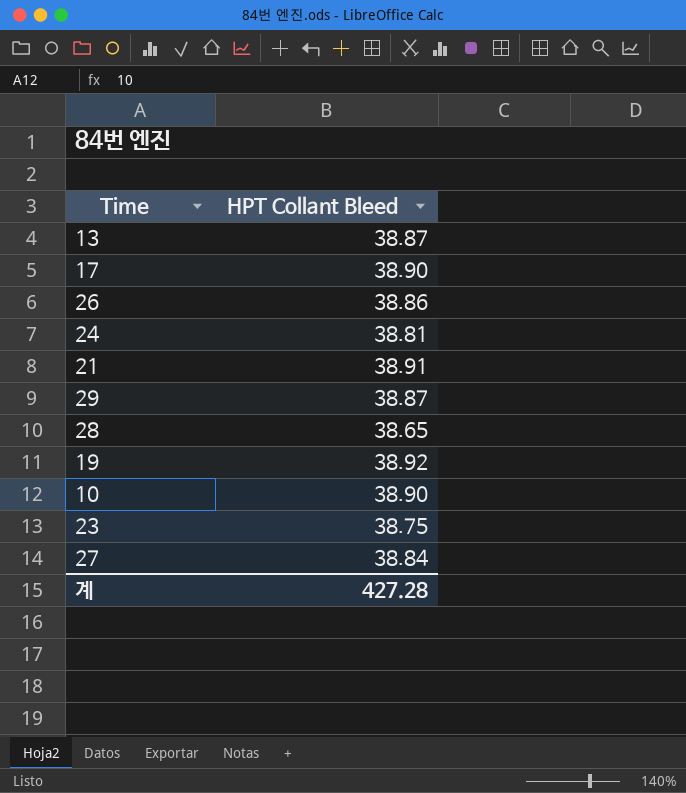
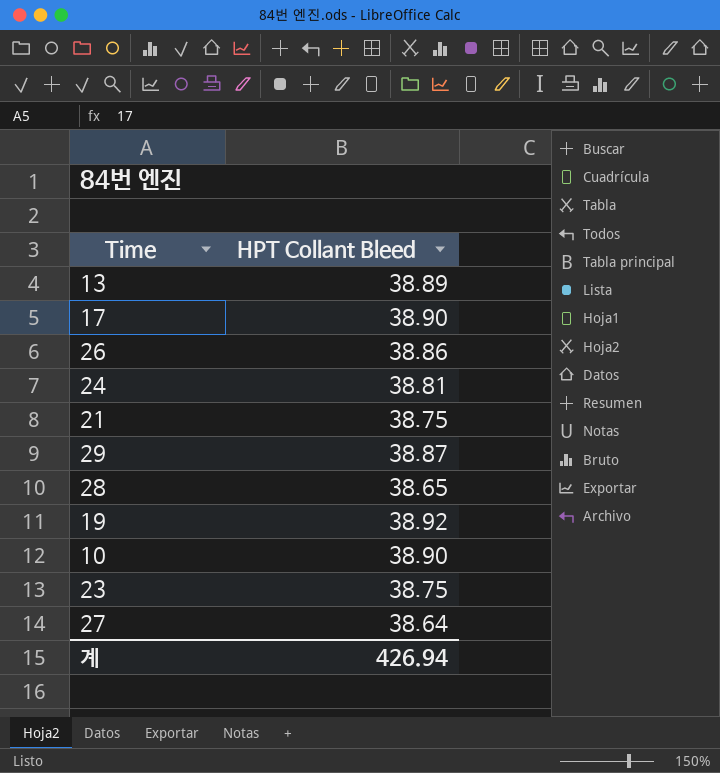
13 | HPT Collant Bleed: 38.87 -> 38.89
21 | HPT Collant Bleed: 38.91 -> 38.75
27 | HPT Collant Bleed: 38.84 -> 38.64
계 | HPT Collant Bleed: 427.28 -> 426.94

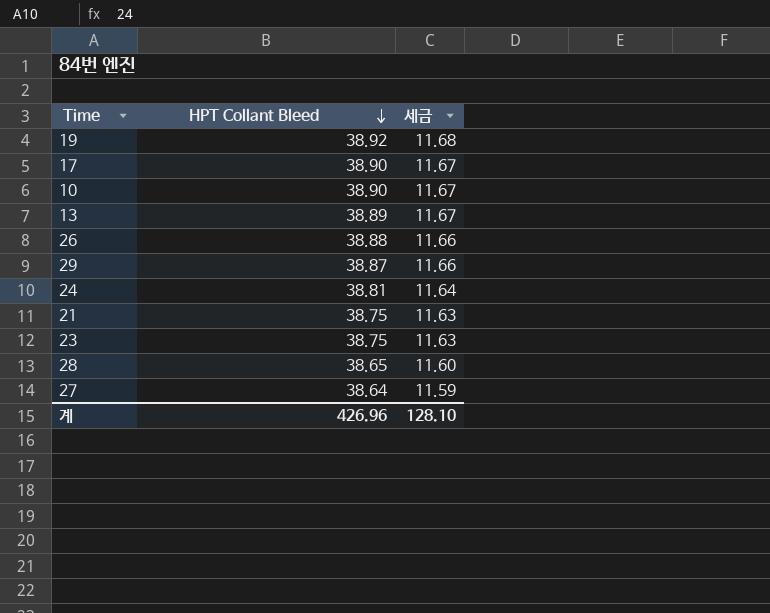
row order: none -> HPT Collant Bleed descending
column 세금 | formula: none -> [HPT Collant Bleed] * 0.3
26 | HPT Collant Bleed: 38.86 -> 38.88
계 | HPT Collant Bleed: 426.94 -> 426.96

